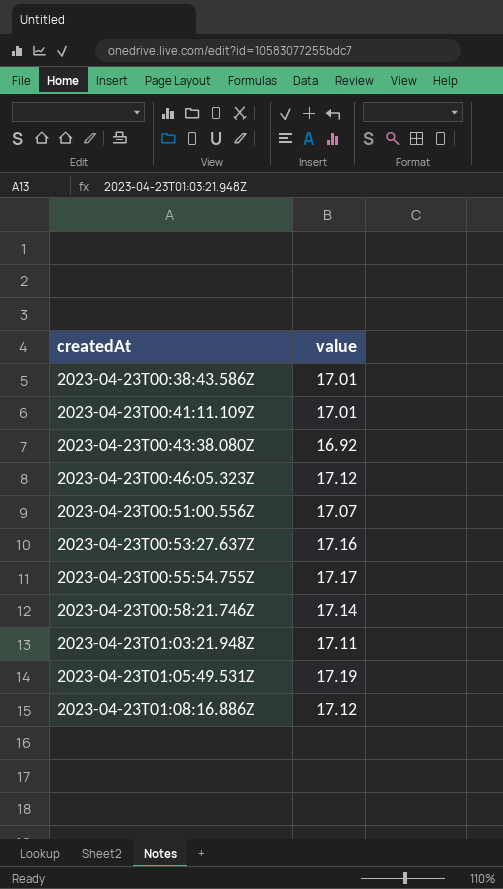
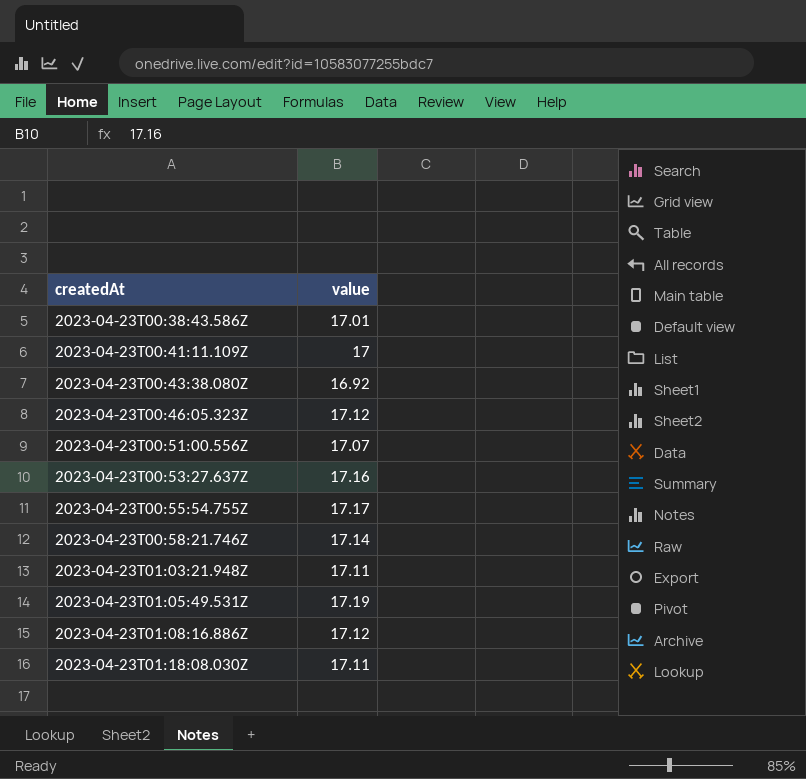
2023-04-23T00:41:11.109Z | value: 17.01 -> 17
row 2023-04-23T01:18:08.030Z: none -> 17.11

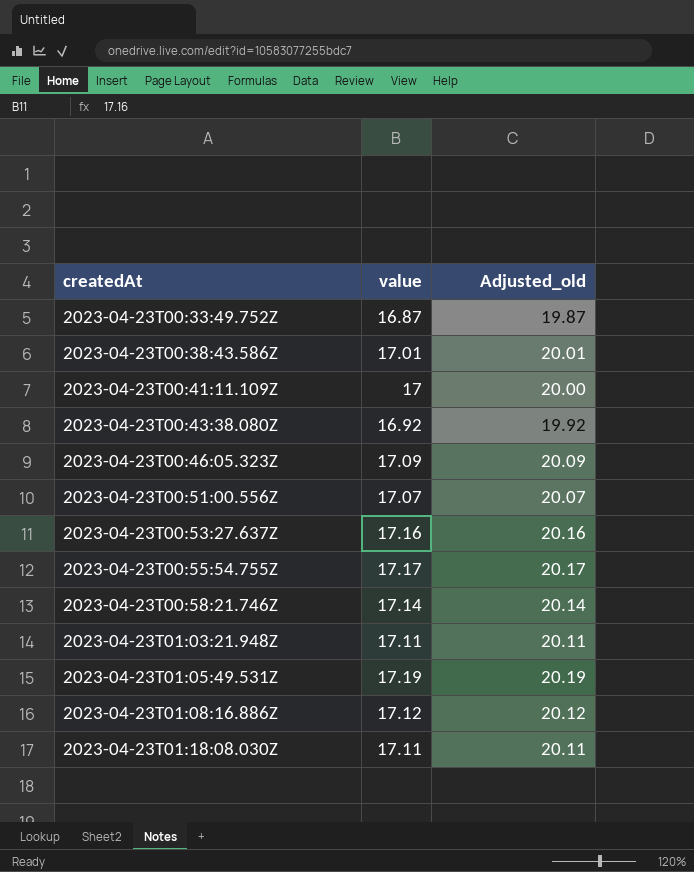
column Adjusted_old | formula: none -> [value] + 3
row 2023-04-23T00:33:49.752Z: none -> 16.87 | 19.87
2023-04-23T00:46:05.323Z | value: 17.12 -> 17.09

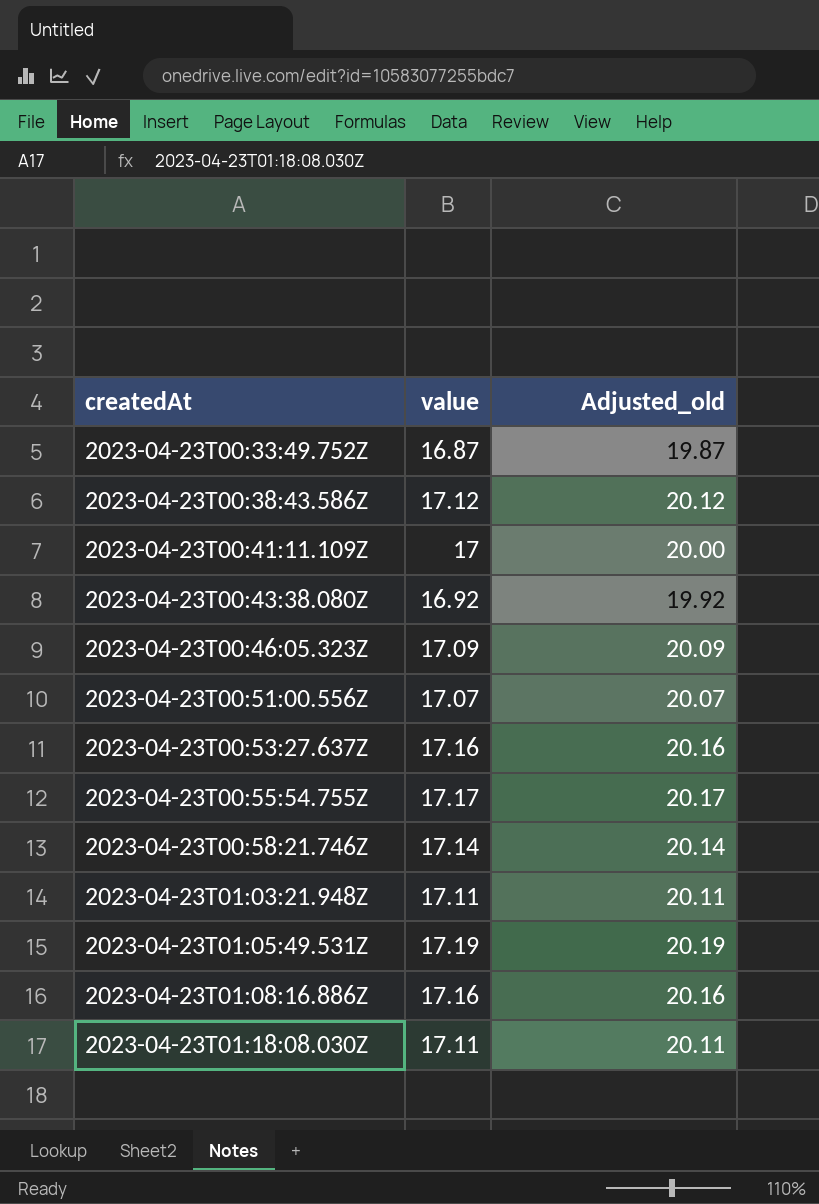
2023-04-23T00:38:43.586Z | value: 17.01 -> 17.12
2023-04-23T00:38:43.586Z | Adjusted_old: 20.01 -> 20.12
2023-04-23T01:08:16.886Z | value: 17.12 -> 17.16
2023-04-23T01:08:16.886Z | Adjusted_old: 20.12 -> 20.16

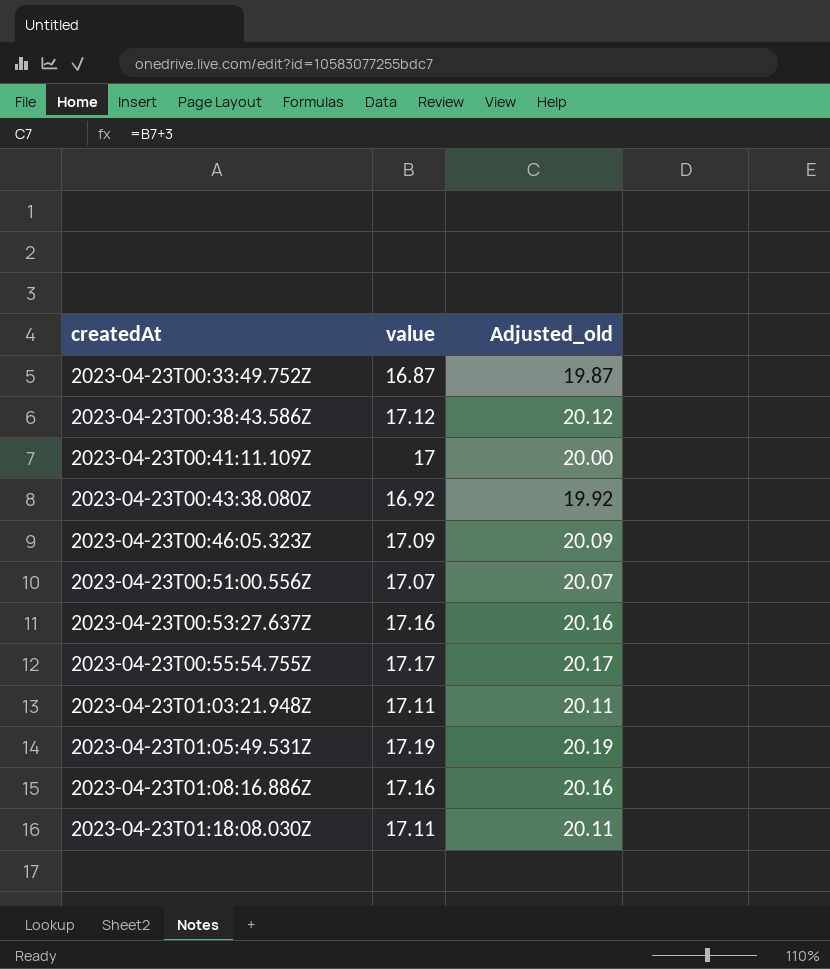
row 2023-04-23T00:58:21.746Z: 17.14 | 20.14 -> none

